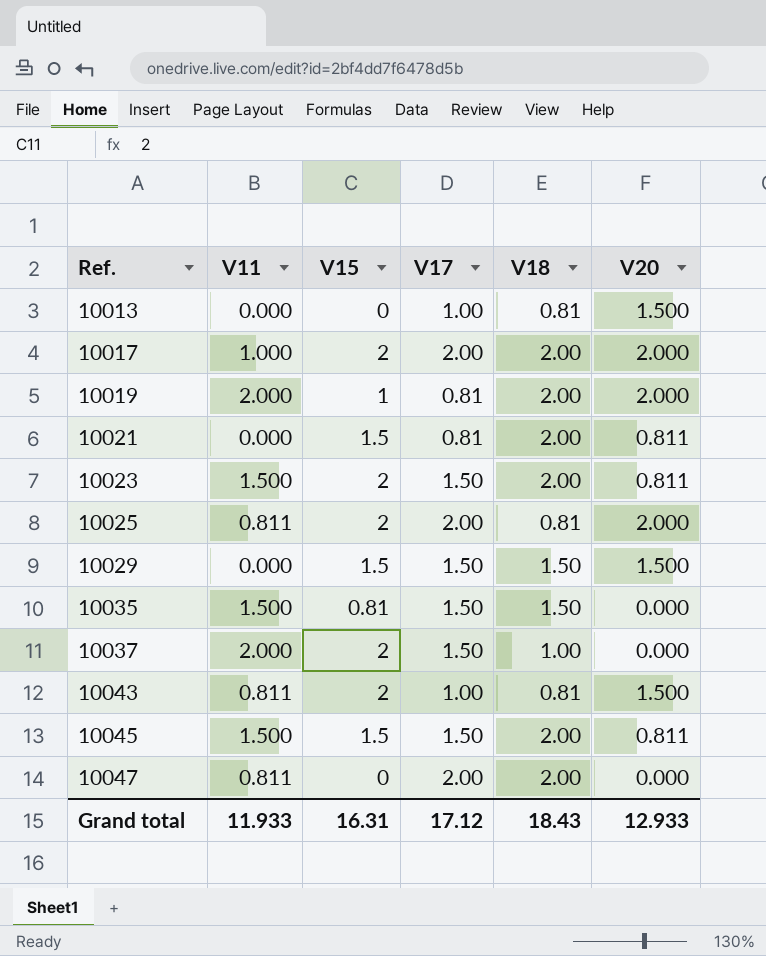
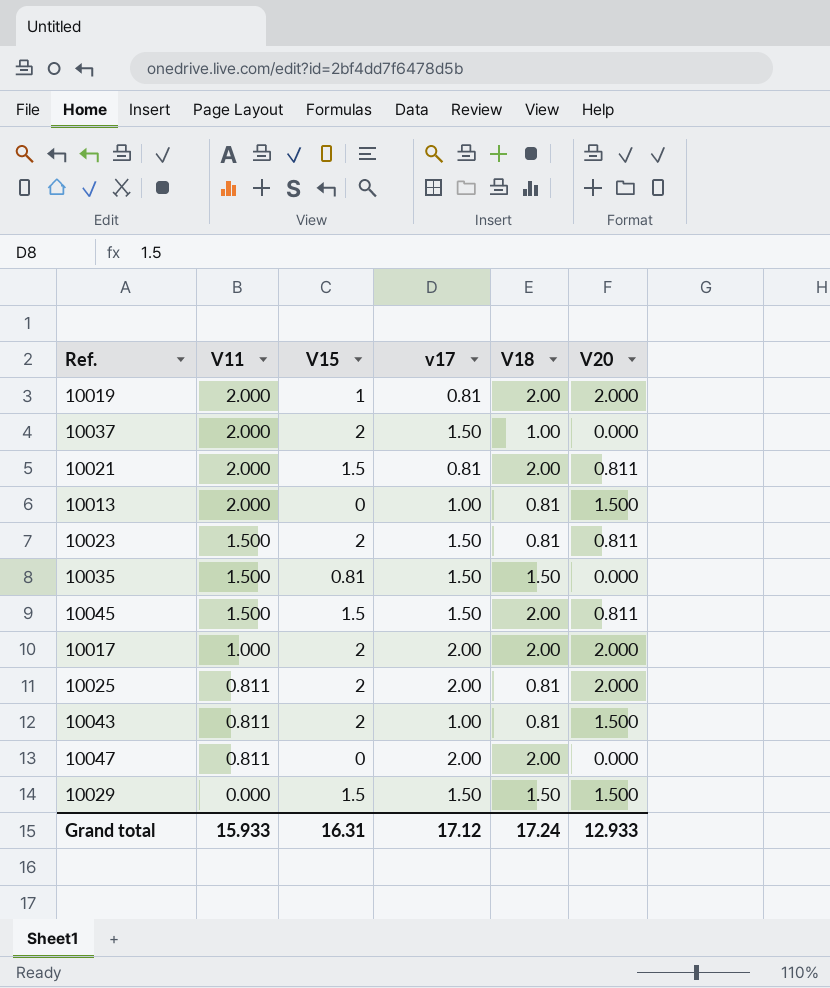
row order: Ref. ascending -> V11 descending
column name: V17 -> v17
10021 | V11: 0.000 -> 2.000
10013 | V11: 0.000 -> 2.000
10023 | V18: 2.00 -> 0.81
Grand total | V11: 11.933 -> 15.933
Grand total | V18: 18.43 -> 17.24

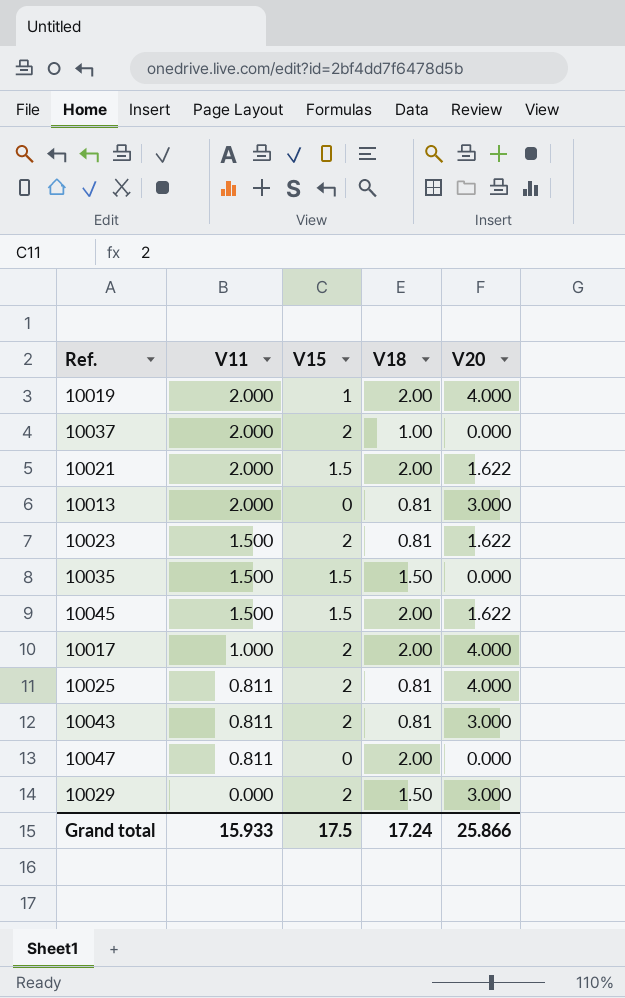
column v17 | position: 4 -> none
10019 | V20: 2.000 -> 4.000
10021 | V20: 0.811 -> 1.622
10013 | V20: 1.500 -> 3.000
10023 | V20: 0.811 -> 1.622
10035 | V15: 0.81 -> 1.5
10045 | V20: 0.811 -> 1.622
10017 | V20: 2.000 -> 4.000
10025 | V20: 2.000 -> 4.000
10043 | V20: 1.500 -> 3.000
10029 | V15: 1.5 -> 2
10029 | V20: 1.500 -> 3.000
Grand total | V15: 16.31 -> 17.5
Grand total | V20: 12.933 -> 25.866

